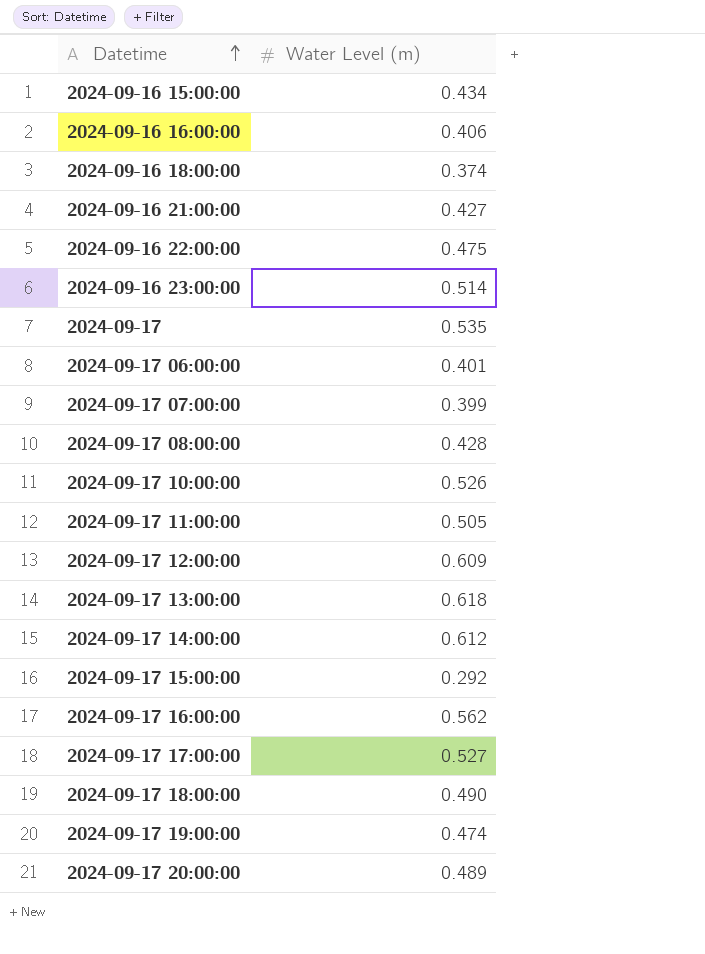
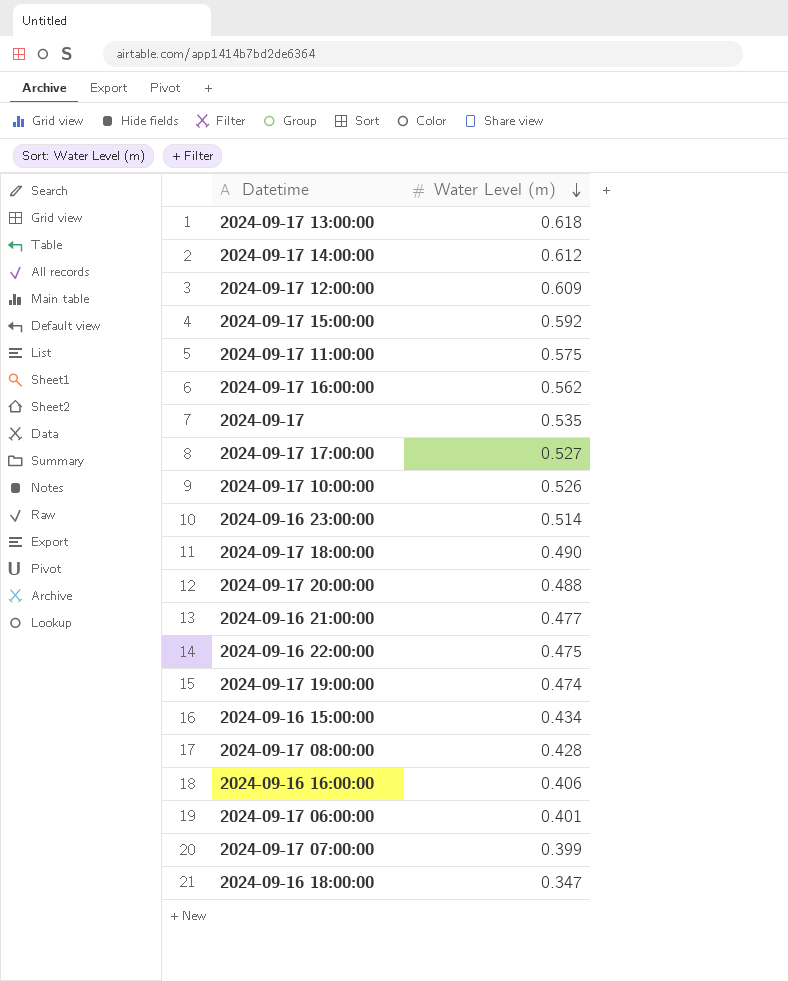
row order: Datetime ascending -> Water Level (m) descending
2024-09-17 15:00:00 | Water Level (m): 0.292 -> 0.592
2024-09-17 11:00:00 | Water Level (m): 0.505 -> 0.575
2024-09-17 20:00:00 | Water Level (m): 0.489 -> 0.488
2024-09-16 21:00:00 | Water Level (m): 0.427 -> 0.477
2024-09-16 18:00:00 | Water Level (m): 0.374 -> 0.347

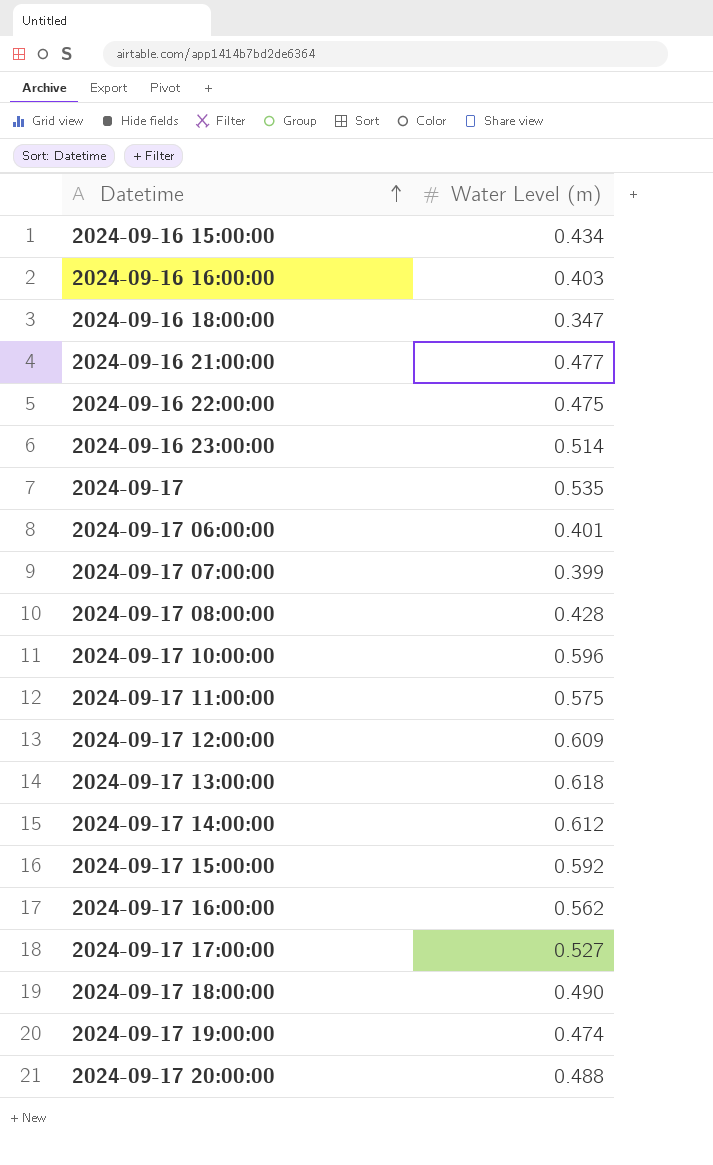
row order: Water Level (m) descending -> Datetime ascending
2024-09-16 16:00:00 | Water Level (m): 0.406 -> 0.403
2024-09-17 10:00:00 | Water Level (m): 0.526 -> 0.596

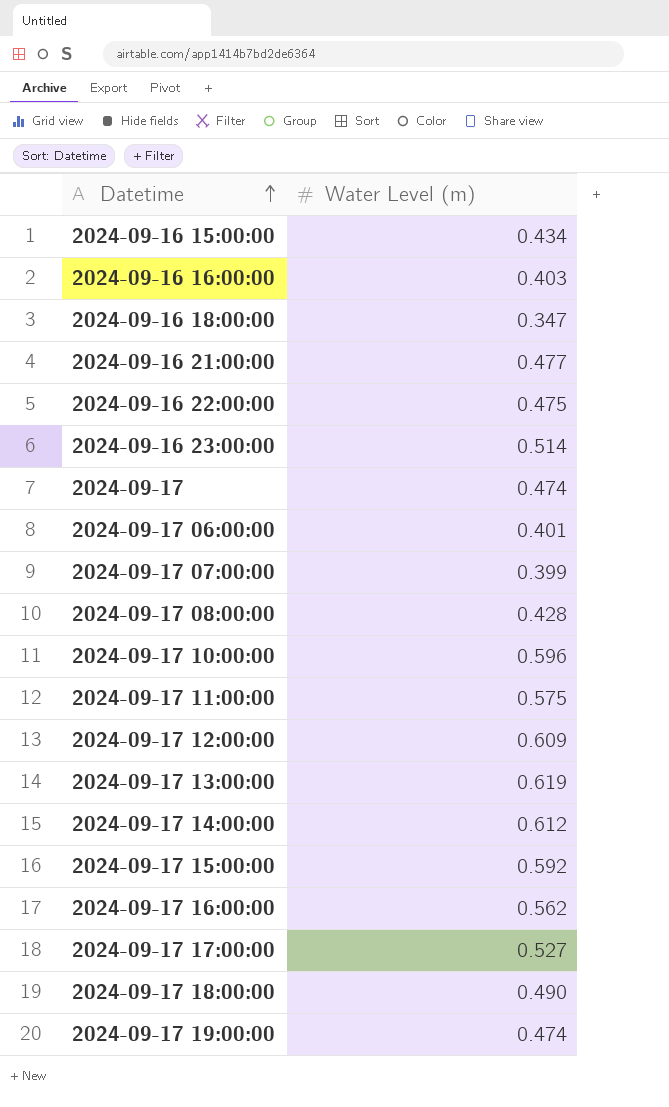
row 2024-09-17 20:00:00: 0.488 -> none
2024-09-17 | Water Level (m): 0.535 -> 0.474
2024-09-17 13:00:00 | Water Level (m): 0.618 -> 0.619

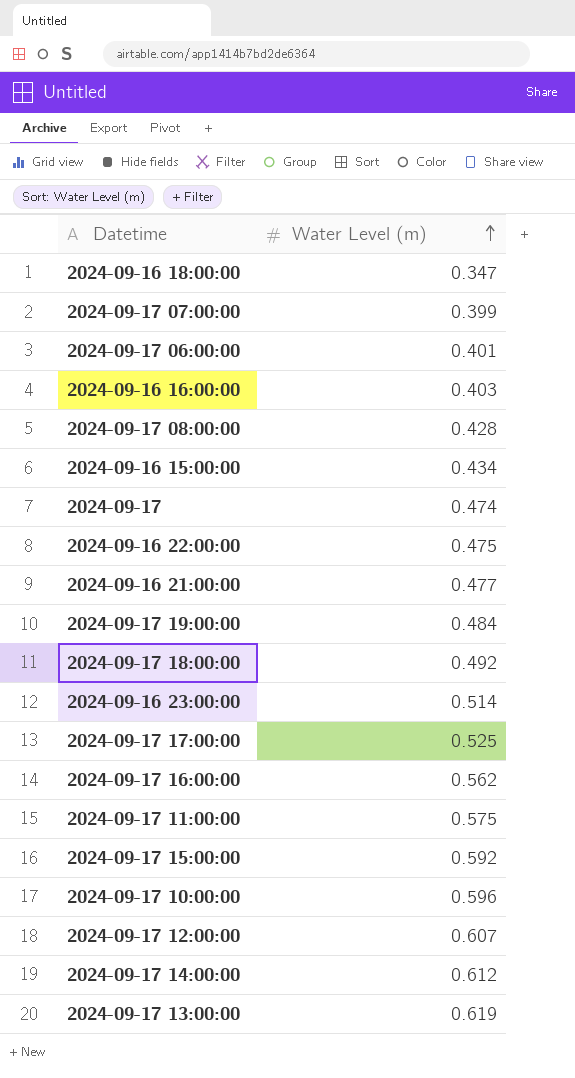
row order: Datetime ascending -> Water Level (m) ascending
2024-09-17 19:00:00 | Water Level (m): 0.474 -> 0.484
2024-09-17 18:00:00 | Water Level (m): 0.490 -> 0.492
2024-09-17 17:00:00 | Water Level (m): 0.527 -> 0.525
2024-09-17 12:00:00 | Water Level (m): 0.609 -> 0.607

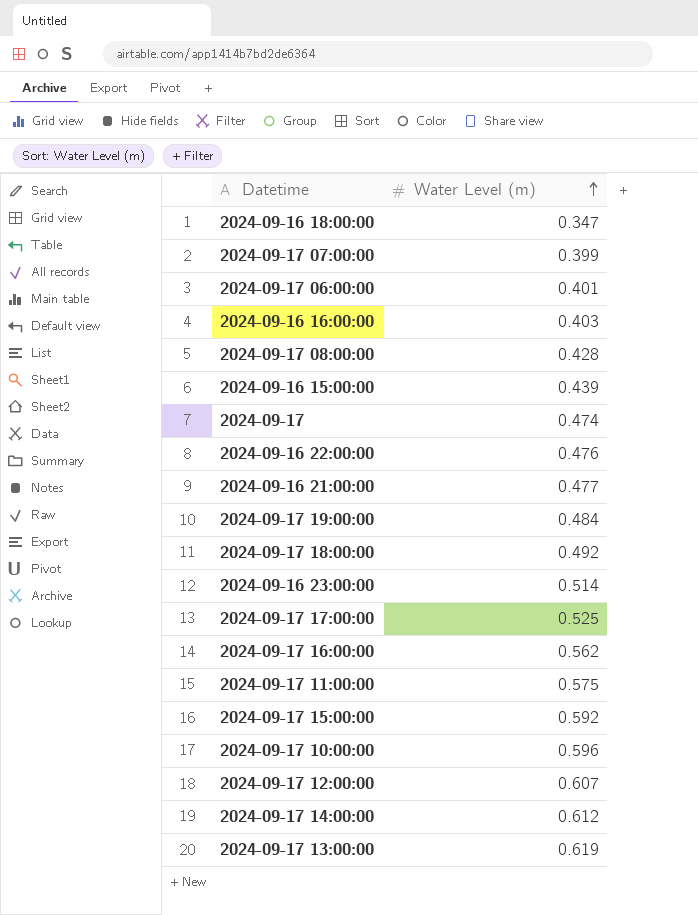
2024-09-16 15:00:00 | Water Level (m): 0.434 -> 0.439
2024-09-16 22:00:00 | Water Level (m): 0.475 -> 0.476

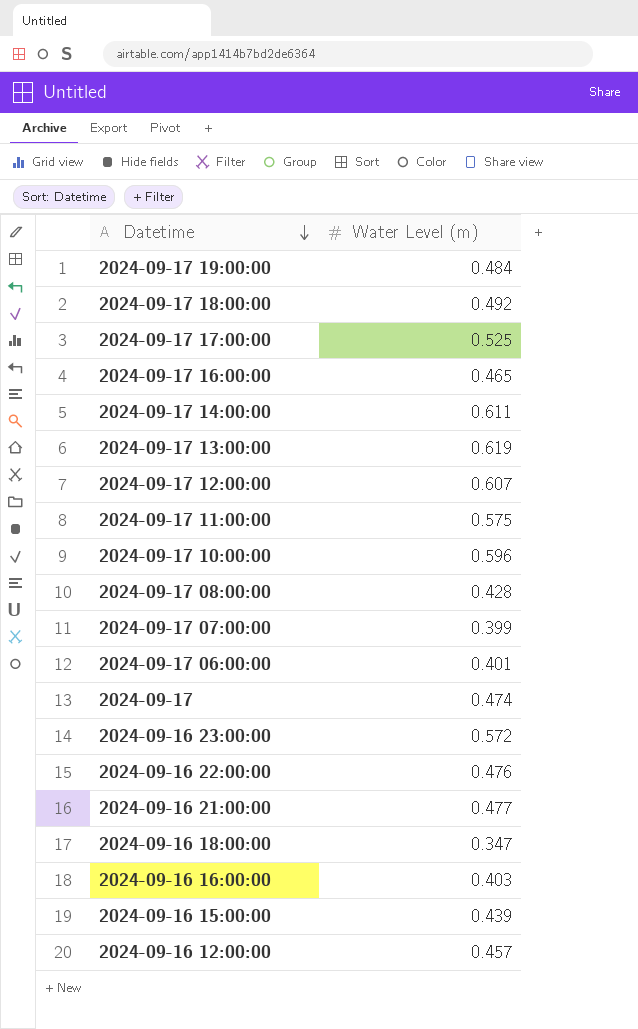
row order: Water Level (m) ascending -> Datetime descending
row 2024-09-17 15:00:00: 0.592 -> none
2024-09-17 16:00:00 | Water Level (m): 0.562 -> 0.465
2024-09-17 14:00:00 | Water Level (m): 0.612 -> 0.611
2024-09-16 23:00:00 | Water Level (m): 0.514 -> 0.572
row 2024-09-16 12:00:00: none -> 0.457

